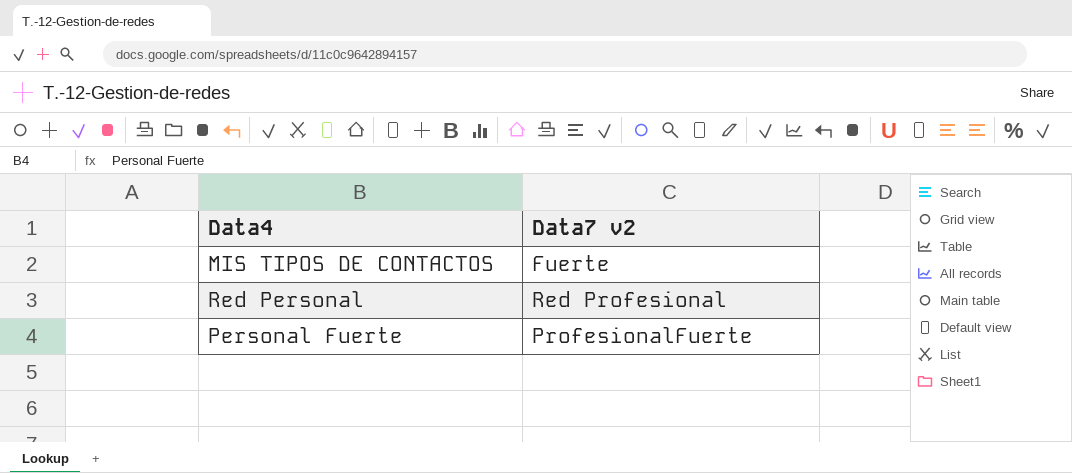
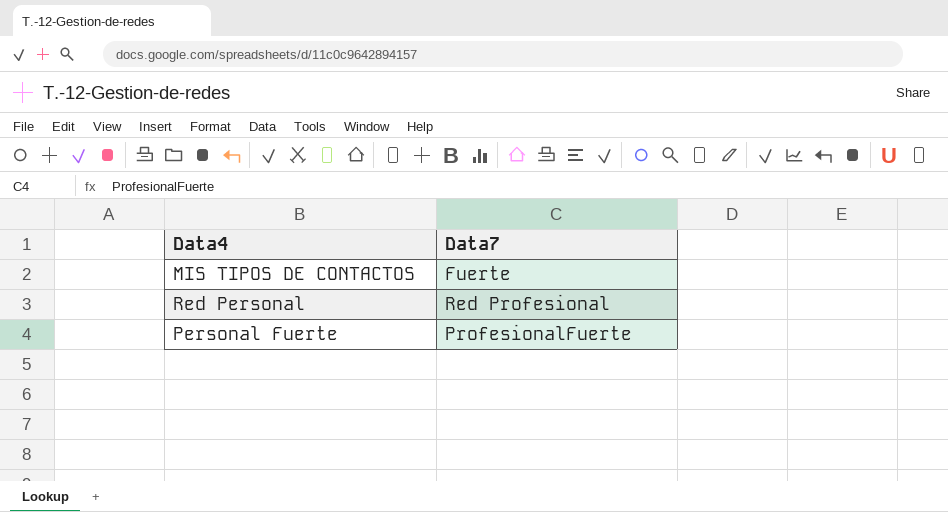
column name: Data7 v2 -> Data7

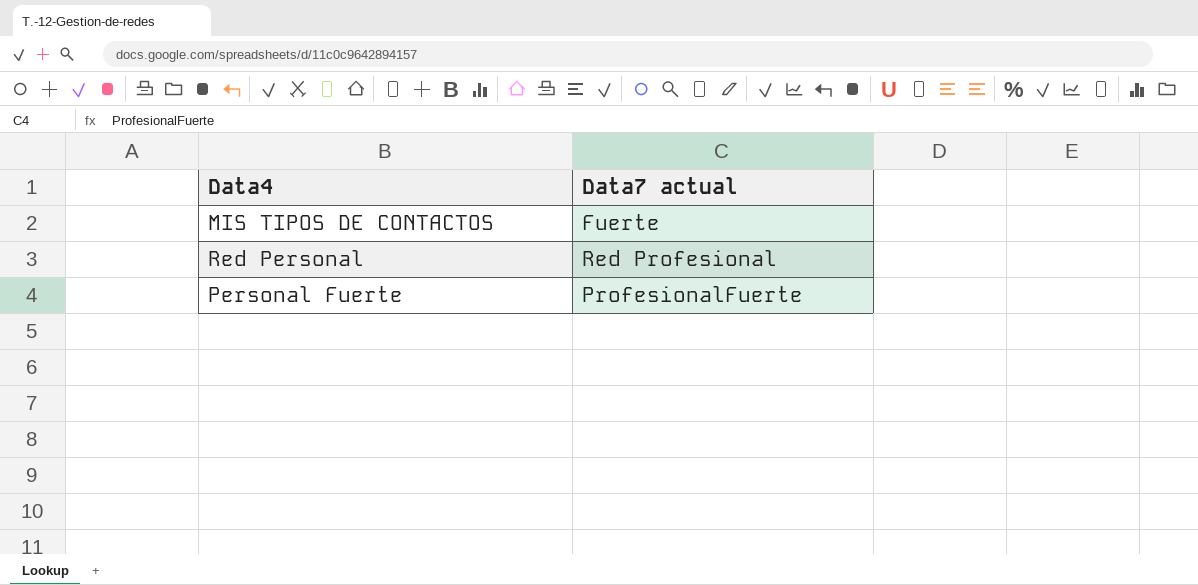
column name: Data7 -> Data7 actual

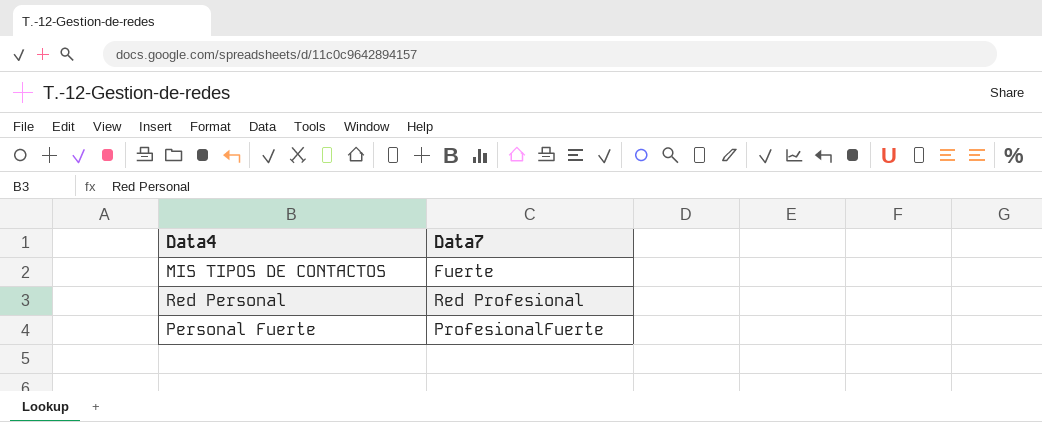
column name: Data7 actual -> Data7

